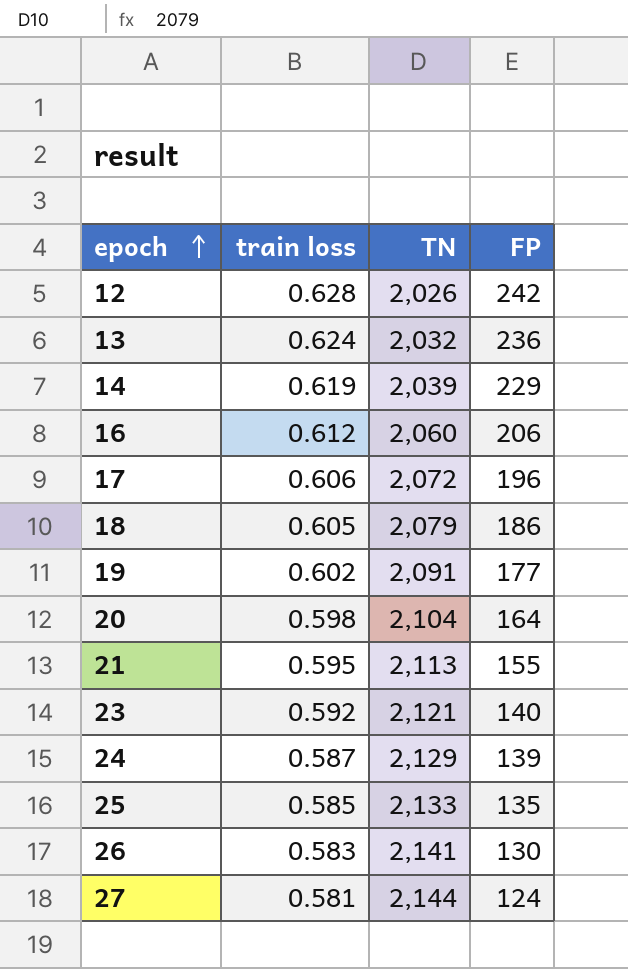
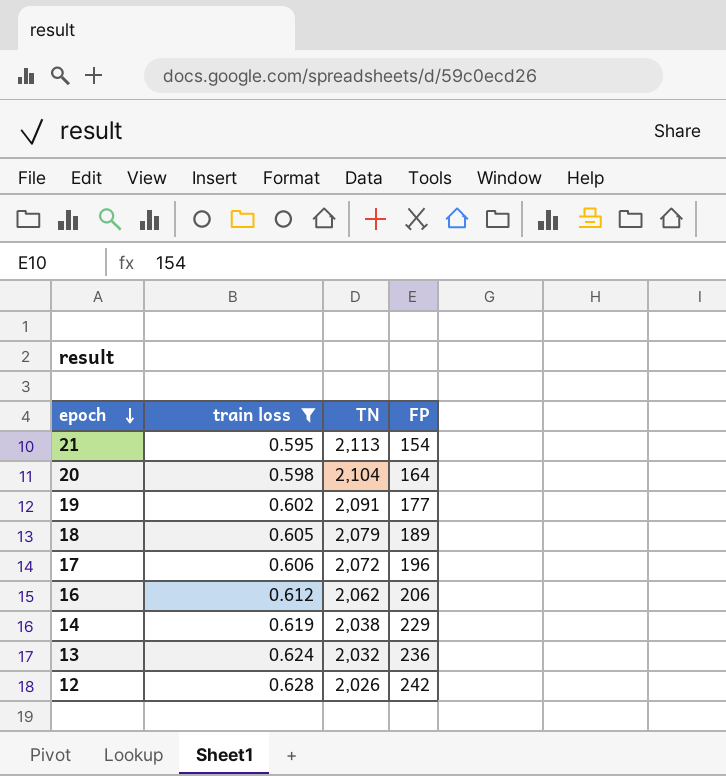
filter: none -> train loss >= 0.595
row order: epoch ascending -> epoch descending
21 | FP: 155 -> 154
18 | FP: 186 -> 189
16 | TN: 2,060 -> 2,062
14 | TN: 2,039 -> 2,038

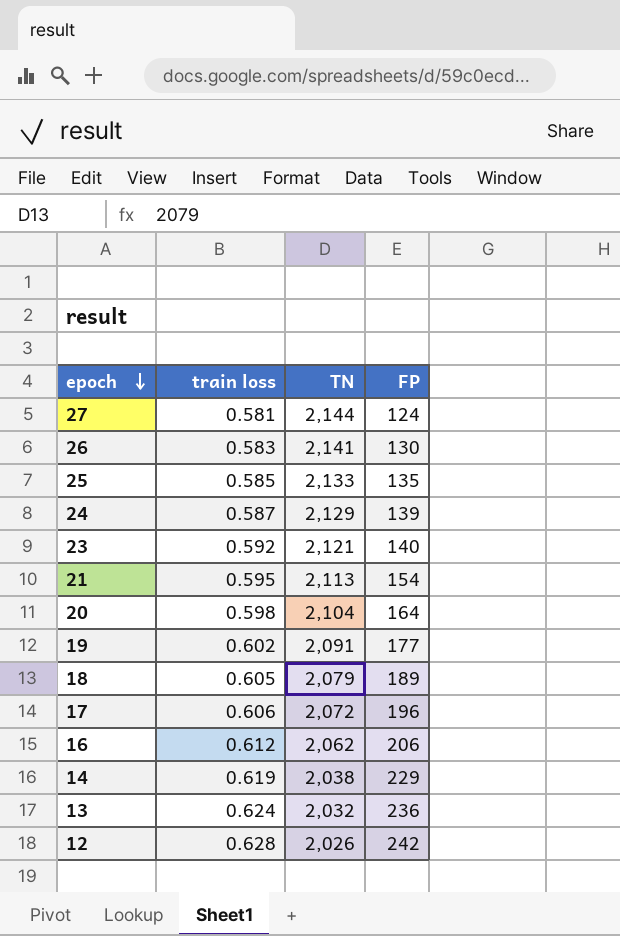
filter: train loss >= 0.595 -> none

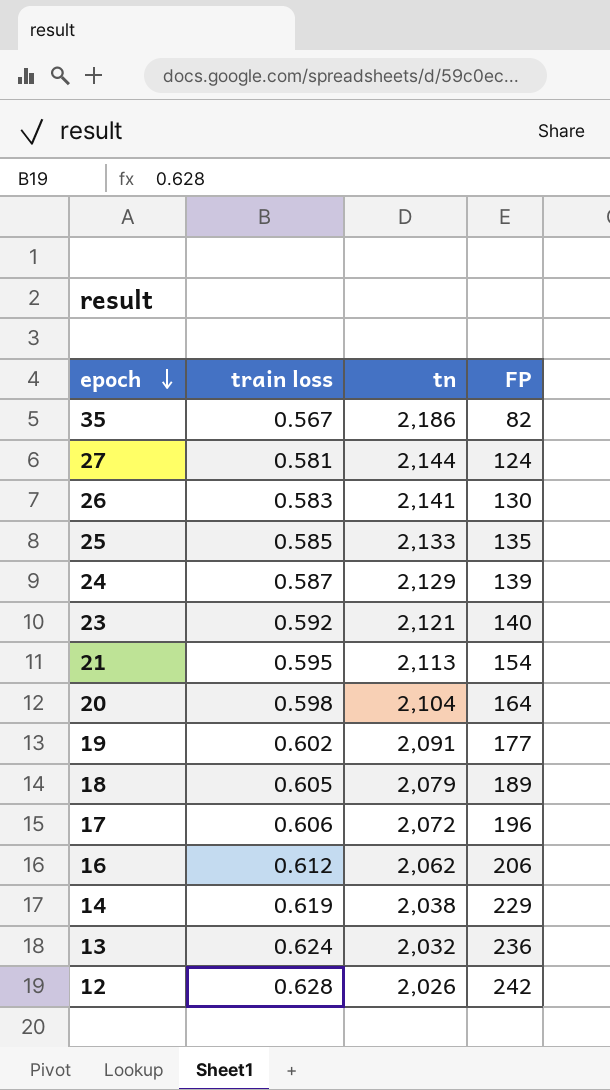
column name: TN -> tn
row 35: none -> 0.567 | 2,186 | 82

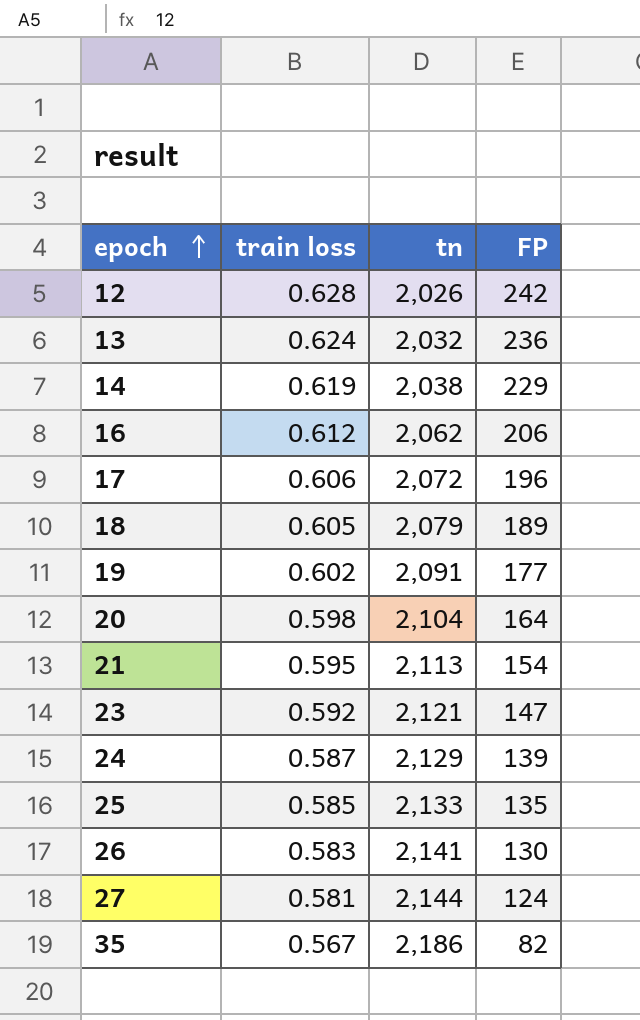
row order: epoch descending -> epoch ascending
23 | FP: 140 -> 147

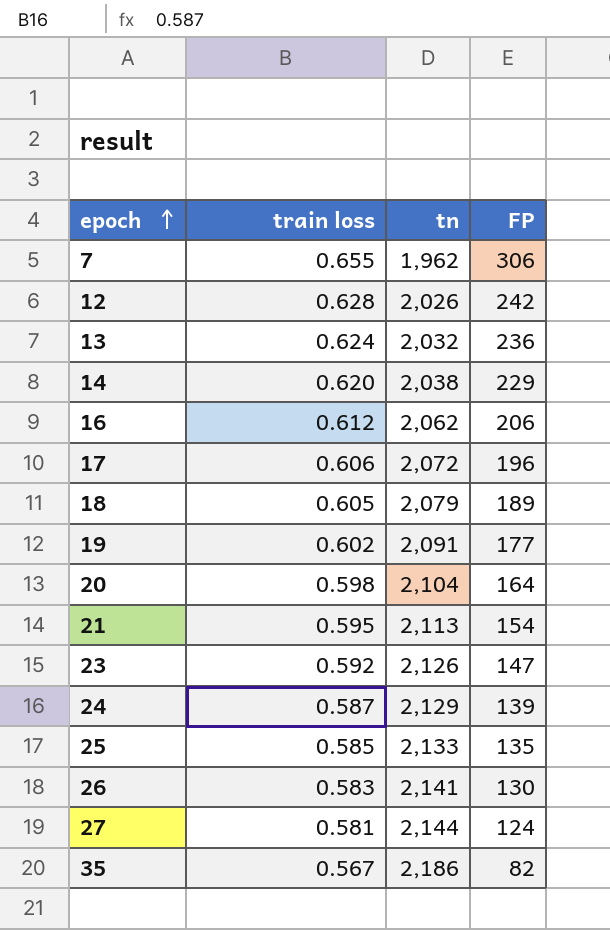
row 7: none -> 0.655 | 1,962 | 306
14 | train loss: 0.619 -> 0.620
23 | tn: 2,121 -> 2,126

